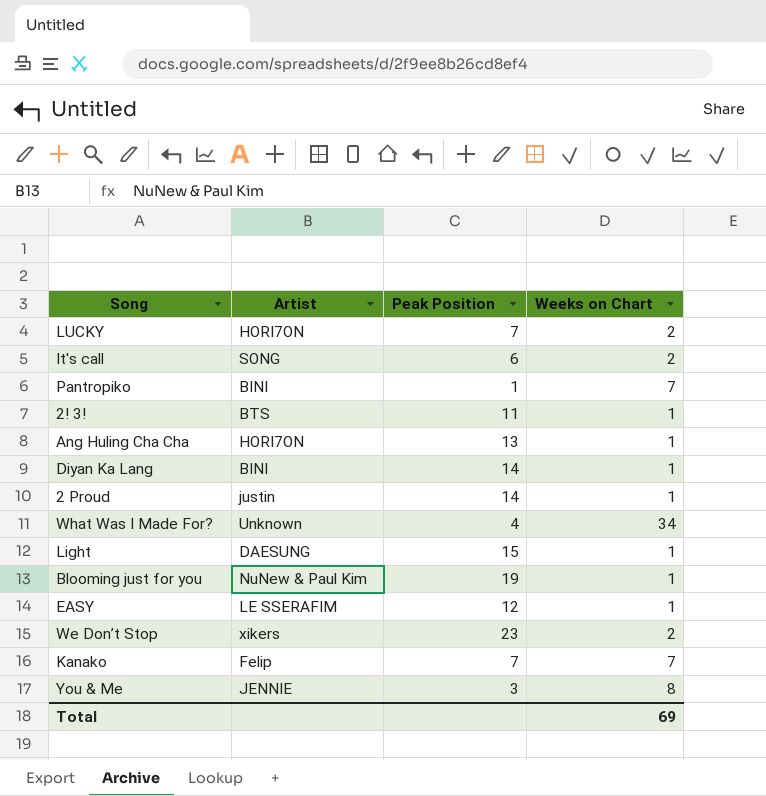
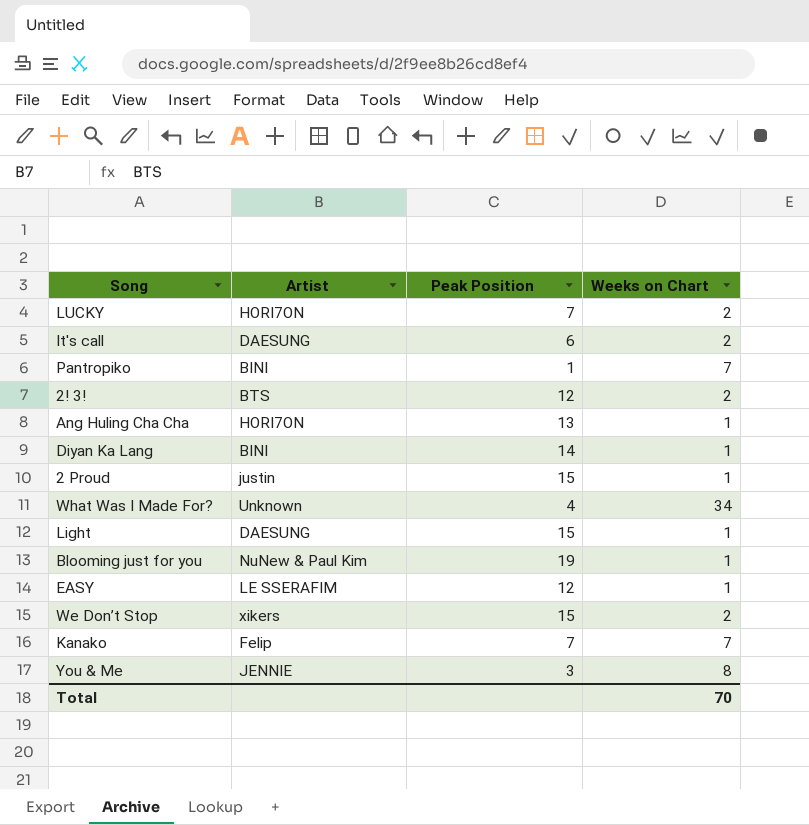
It′s call | Artist: SONG -> DAESUNG
2! 3! | Peak Position: 11 -> 12
2! 3! | Weeks on Chart: 1 -> 2
2 Proud | Peak Position: 14 -> 15
We Don’t Stop | Peak Position: 23 -> 15
Total | Weeks on Chart: 69 -> 70

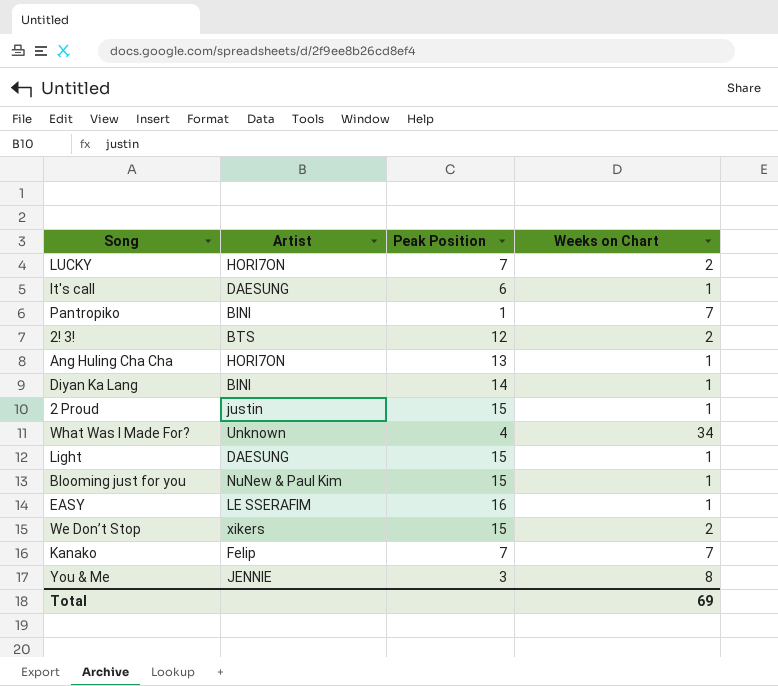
It′s call | Weeks on Chart: 2 -> 1
Blooming just for you | Peak Position: 19 -> 15
EASY | Peak Position: 12 -> 16
Total | Weeks on Chart: 70 -> 69

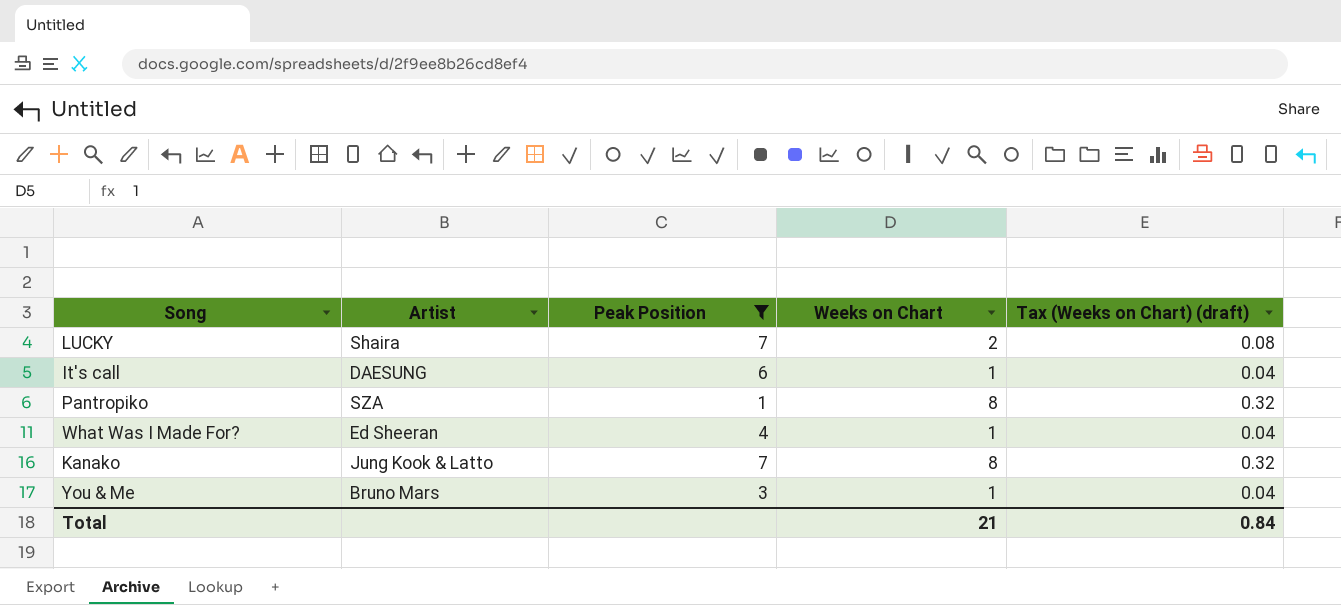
filter: none -> Peak Position <= 7
column Tax (Weeks on Chart) (draft) | formula: none -> [Weeks on Chart] * 0.04
LUCKY | Artist: HORI7ON -> Shaira
Pantropiko | Artist: BINI -> SZA
Pantropiko | Weeks on Chart: 7 -> 8
What Was I Made For? | Artist: Unknown -> Ed Sheeran
What Was I Made For? | Weeks on Chart: 34 -> 1
Kanako | Artist: Felip -> Jung Kook & Latto
Kanako | Weeks on Chart: 7 -> 8
You & Me | Artist: JENNIE -> Bruno Mars
You & Me | Weeks on Chart: 8 -> 1
Total | Weeks on Chart: 69 -> 21

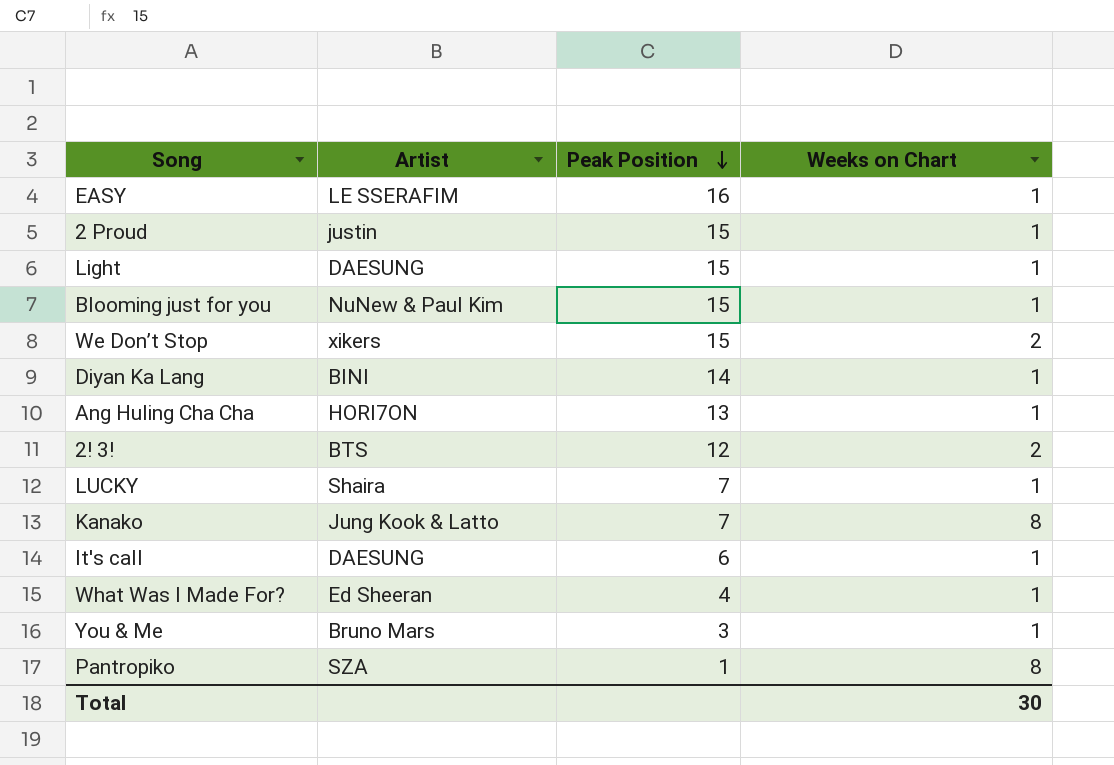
filter: Peak Position <= 7 -> none
row order: none -> Peak Position descending
column Tax (Weeks on Chart) (draft) | formula: [Weeks on Chart] * 0.04 -> none
LUCKY | Weeks on Chart: 2 -> 1
Total | Weeks on Chart: 21 -> 30

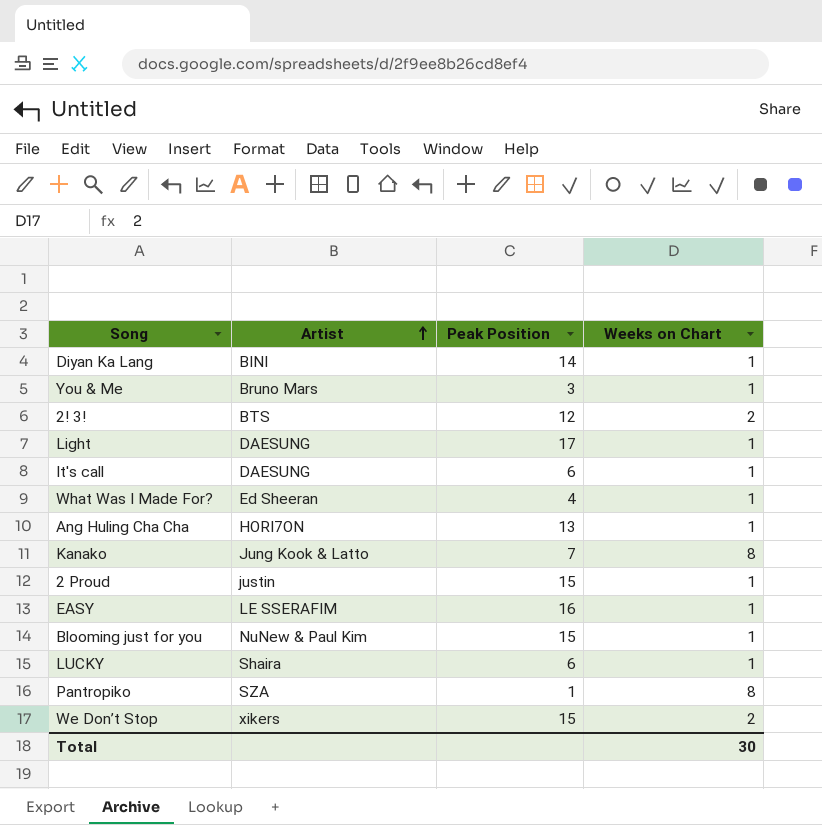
row order: Peak Position descending -> Artist ascending
Light | Peak Position: 15 -> 17
LUCKY | Peak Position: 7 -> 6

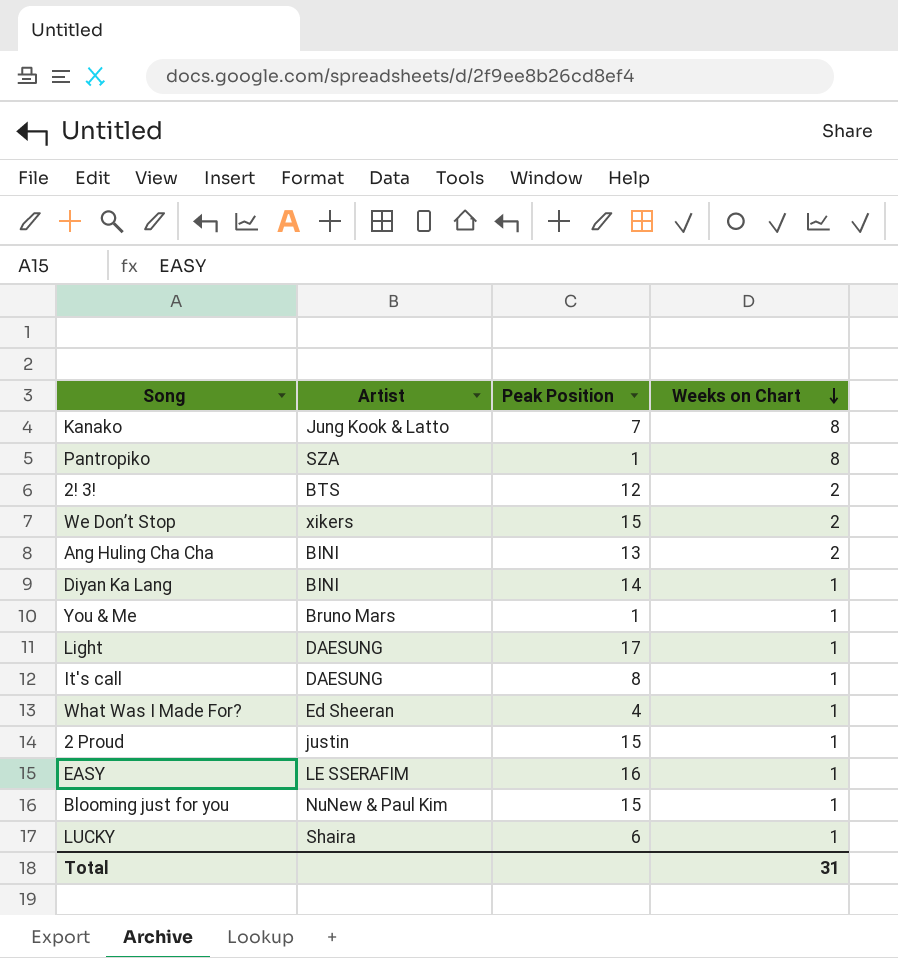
row order: Artist ascending -> Weeks on Chart descending
Ang Huling Cha Cha | Artist: HORI7ON -> BINI
Ang Huling Cha Cha | Weeks on Chart: 1 -> 2
You & Me | Peak Position: 3 -> 1
It′s call | Peak Position: 6 -> 8
Total | Weeks on Chart: 30 -> 31

